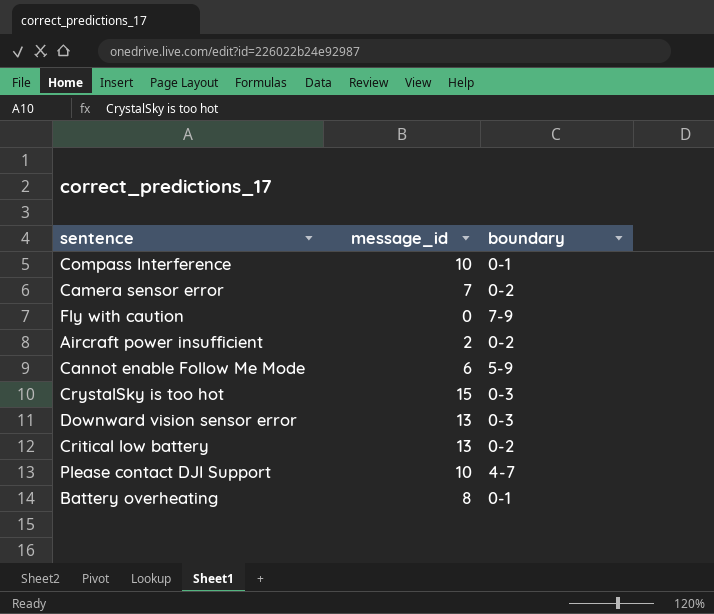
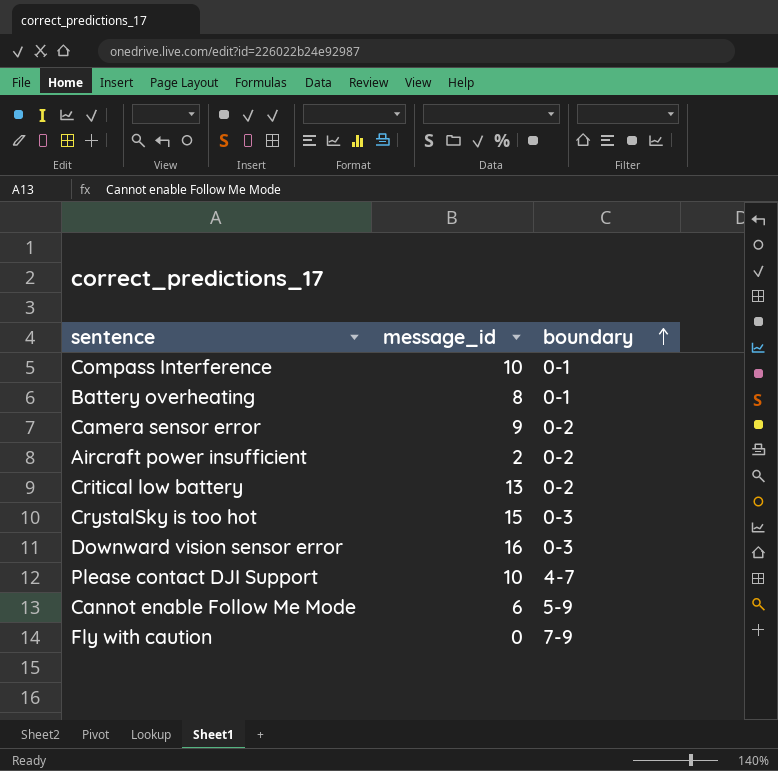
row order: none -> boundary ascending
Camera sensor error | message_id: 7 -> 9
Downward vision sensor error | message_id: 13 -> 16

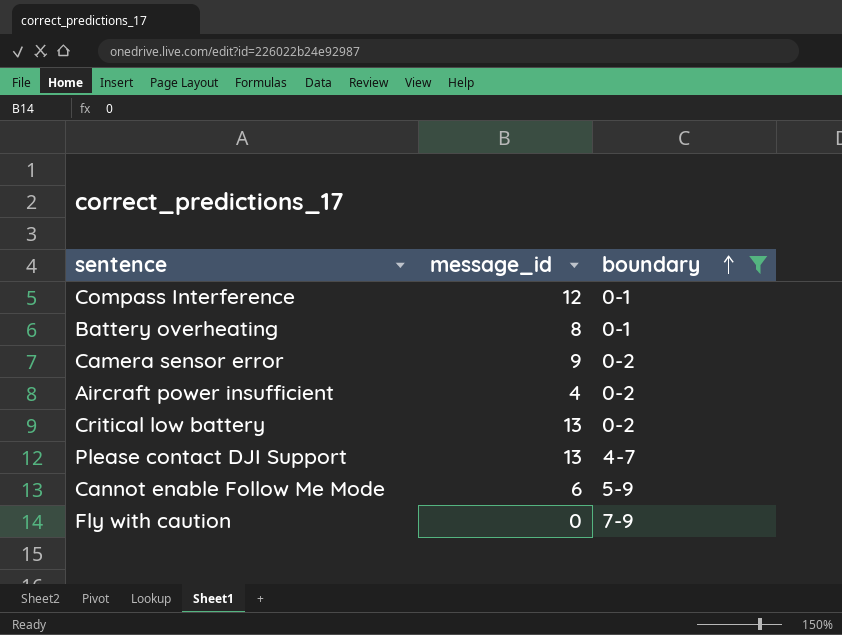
filter: none -> boundary != 0-3
Compass Interference | message_id: 10 -> 12
Aircraft power insufficient | message_id: 2 -> 4
Please contact DJI Support | message_id: 10 -> 13

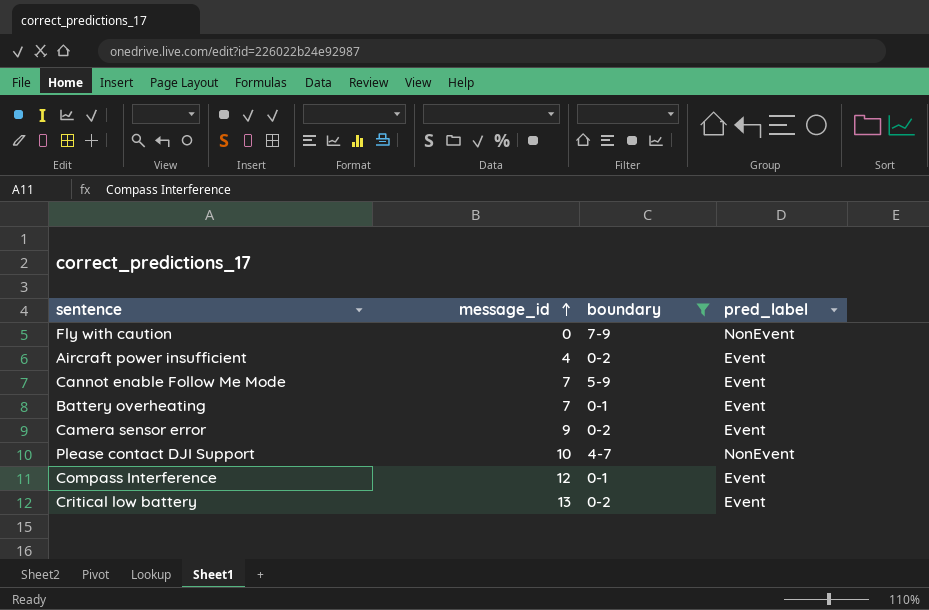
row order: boundary ascending -> message_id ascending
column pred_label | position: none -> 4
Cannot enable Follow Me Mode | message_id: 6 -> 7
Battery overheating | message_id: 8 -> 7
Please contact DJI Support | message_id: 13 -> 10

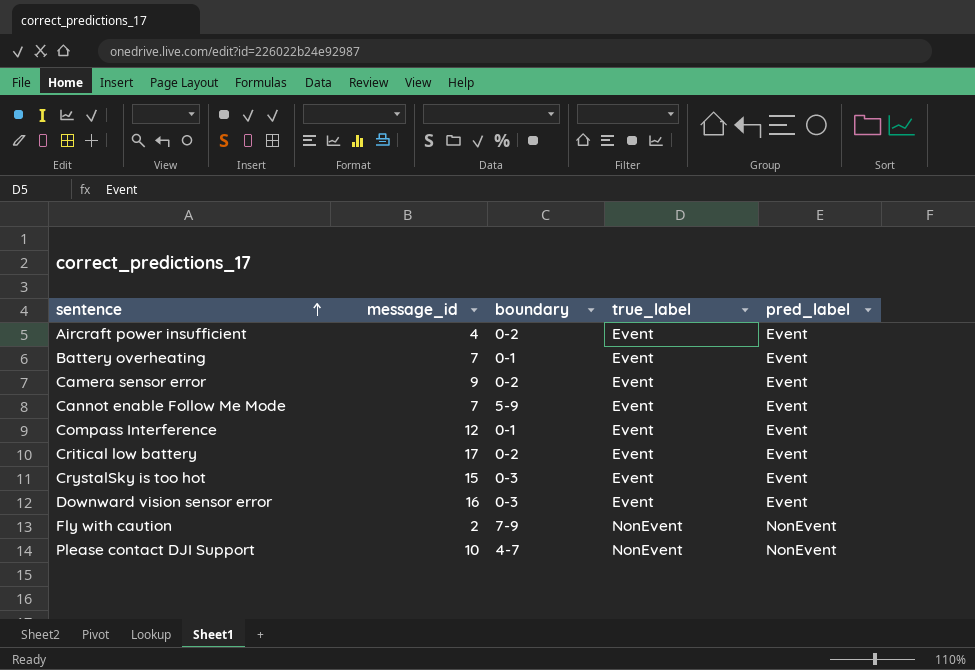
filter: boundary != 0-3 -> none
row order: message_id ascending -> sentence ascending
column true_label | position: none -> 4
Critical low battery | message_id: 13 -> 17
Fly with caution | message_id: 0 -> 2

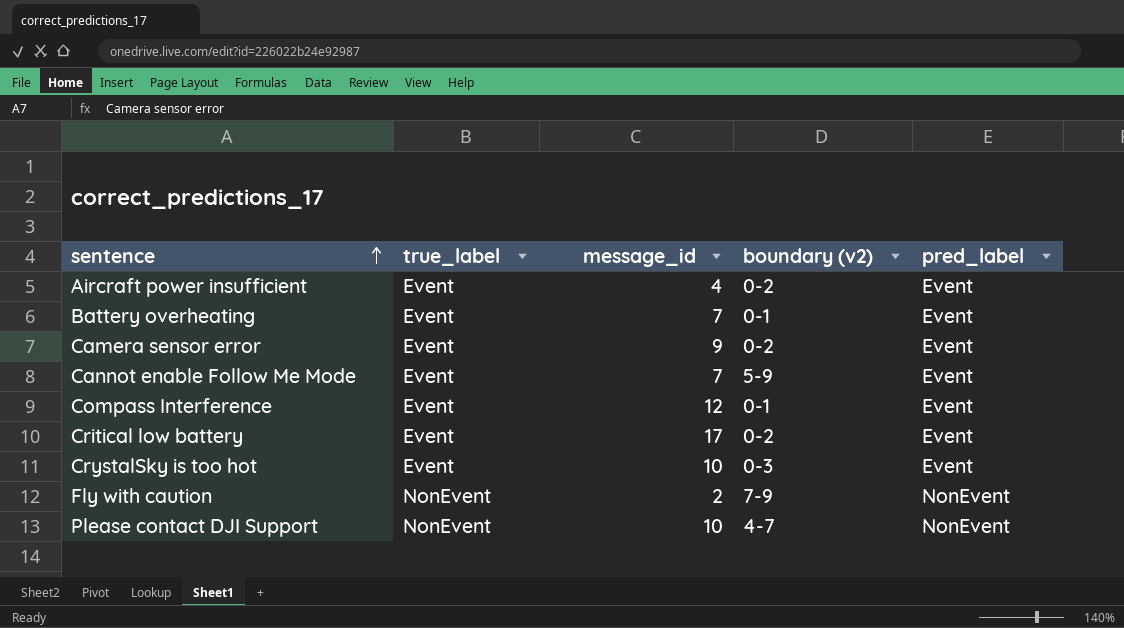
column true_label | position: 4 -> 2
column name: boundary -> boundary (v2)
row Downward vision sensor error: 16 | 0-3 | Event | Event -> none
CrystalSky is too hot | message_id: 15 -> 10

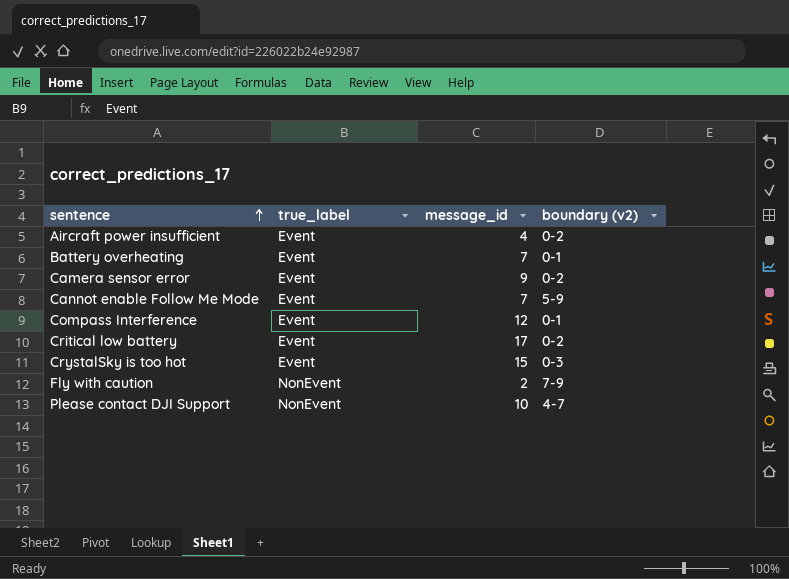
column pred_label | position: 5 -> none
CrystalSky is too hot | message_id: 10 -> 15

